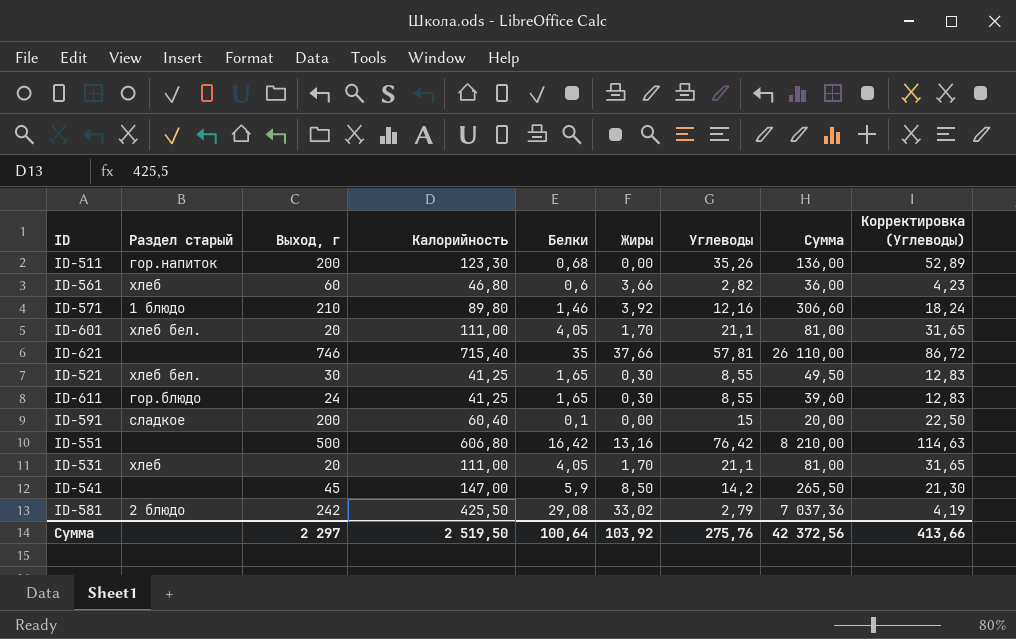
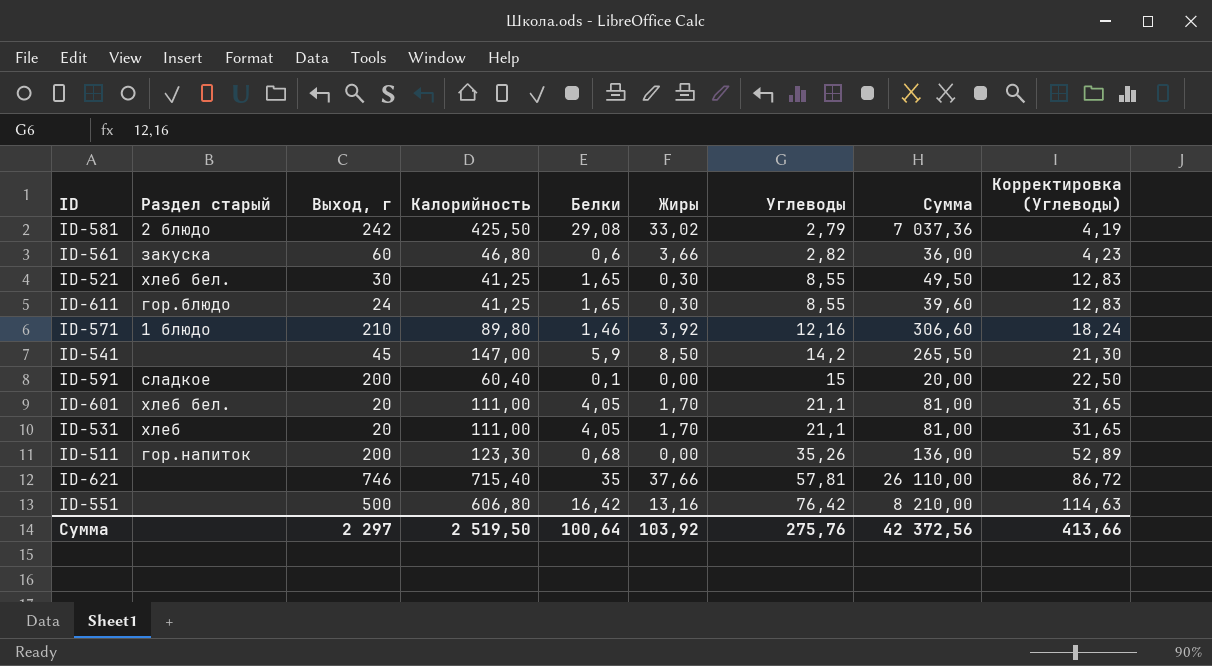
row order: none -> Углеводы ascending
ID-561 | Раздел старый: хлеб -> закуска

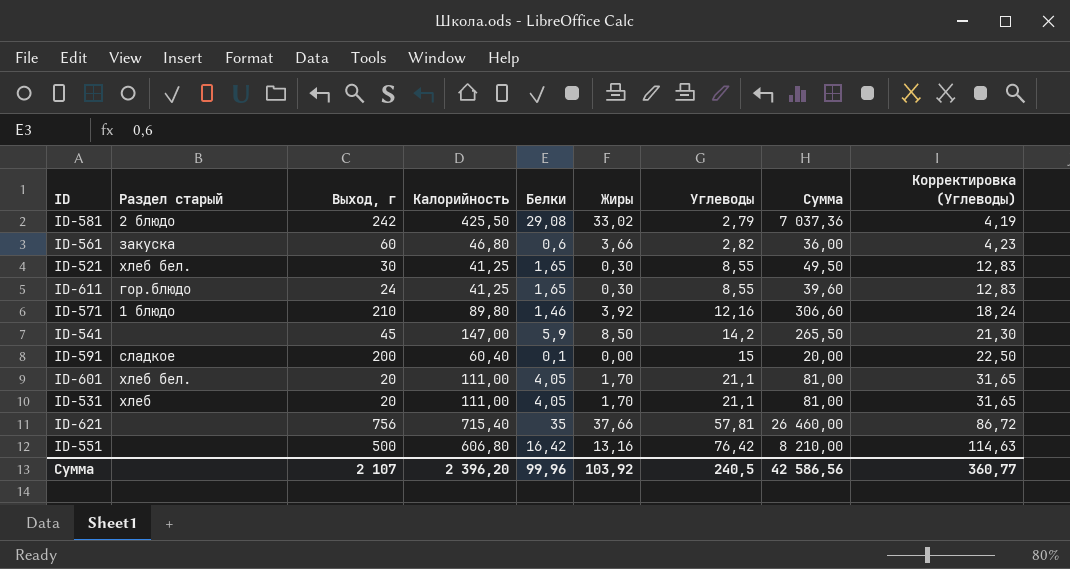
row ID-511: гор.напиток | 200 | 123,30 | 0,68 | 0,00 | 35,26 | 136,00 | 52,89 -> none
ID-621 | Выход, г: 746 -> 756
ID-621 | Сумма: 26 110,00 -> 26 460,00
Сумма | Выход, г: 2 297 -> 2 107
Сумма | Калорийность: 2 519,50 -> 2 396,20
Сумма | Белки: 100,64 -> 99,96
Сумма | Углеводы: 275,76 -> 240,5
Сумма | Сумма: 42 372,56 -> 42 586,56
Сумма | Корректировка (Углеводы): 413,66 -> 360,77

